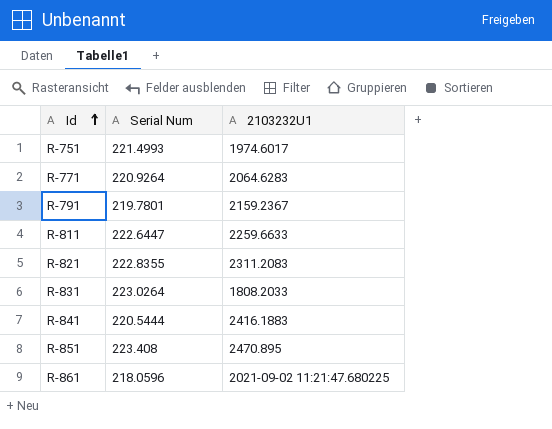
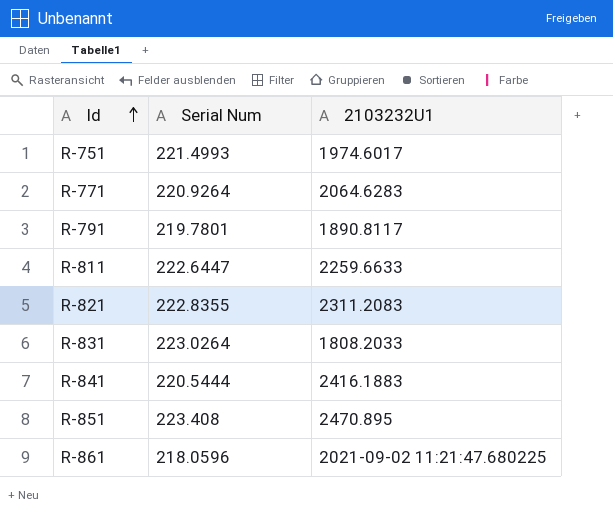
R-791 | 2103232U1: 2159.2367 -> 1890.8117

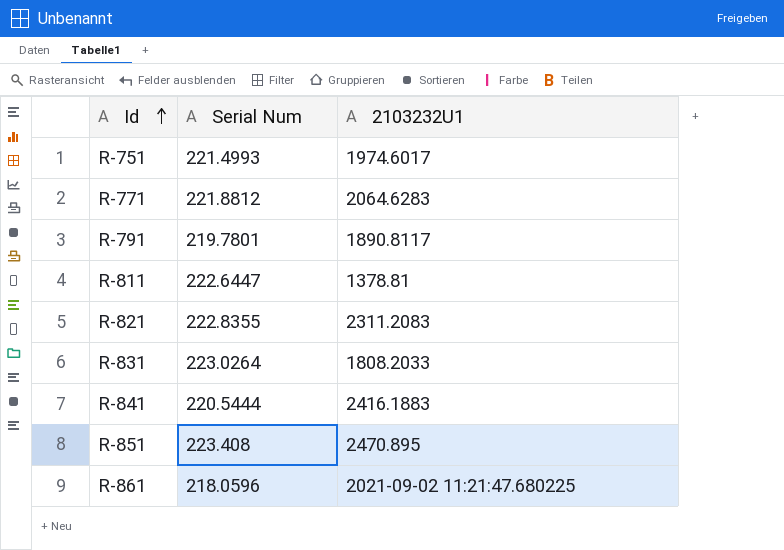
R-771 | Serial Num: 220.9264 -> 221.8812
R-811 | 2103232U1: 2259.6633 -> 1378.81

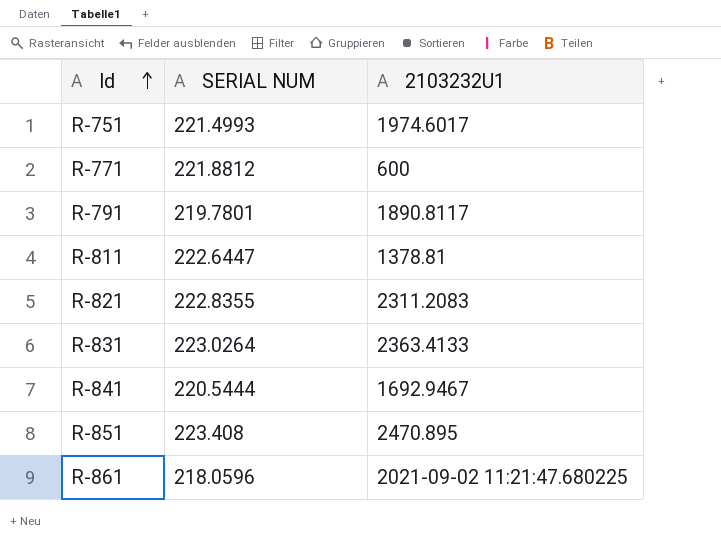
column name: Serial Num -> SERIAL NUM
R-771 | 2103232U1: 2064.6283 -> 600
R-831 | 2103232U1: 1808.2033 -> 2363.4133
R-841 | 2103232U1: 2416.1883 -> 1692.9467

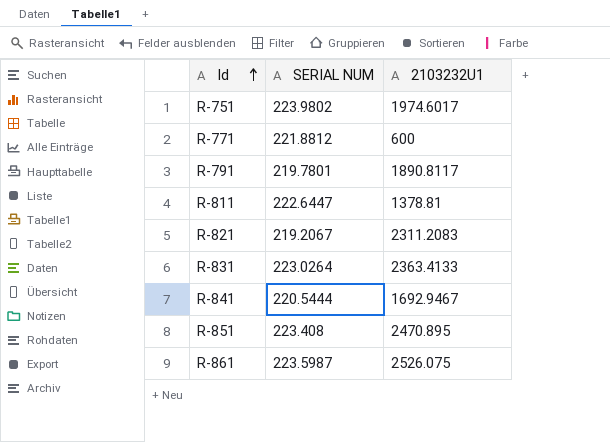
R-751 | SERIAL NUM: 221.4993 -> 223.9802
R-821 | SERIAL NUM: 222.8355 -> 219.2067
R-861 | SERIAL NUM: 218.0596 -> 223.5987
R-861 | 2103232U1: 2021-09-02 11:21:47.680225 -> 2526.075

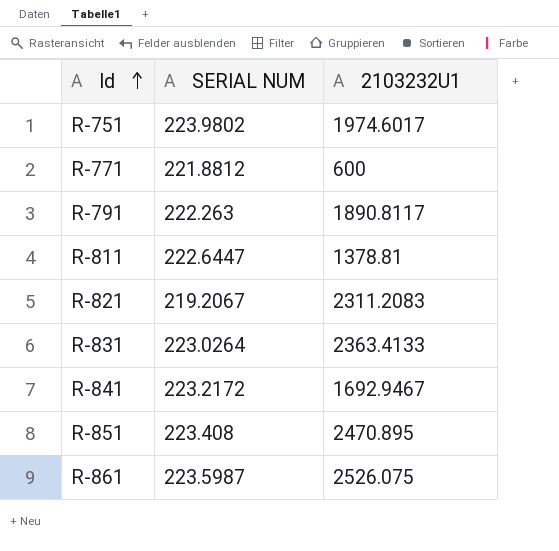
R-791 | SERIAL NUM: 219.7801 -> 222.263
R-841 | SERIAL NUM: 220.5444 -> 223.2172

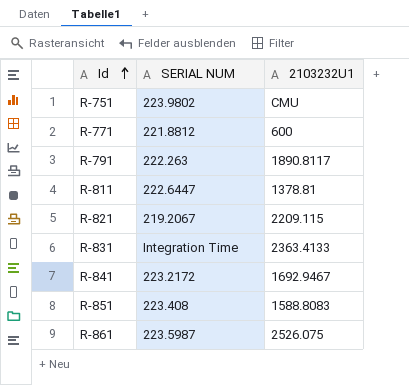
R-751 | 2103232U1: 1974.6017 -> CMU
R-821 | 2103232U1: 2311.2083 -> 2209.115
R-831 | SERIAL NUM: 223.0264 -> Integration Time
R-851 | 2103232U1: 2470.895 -> 1588.8083

